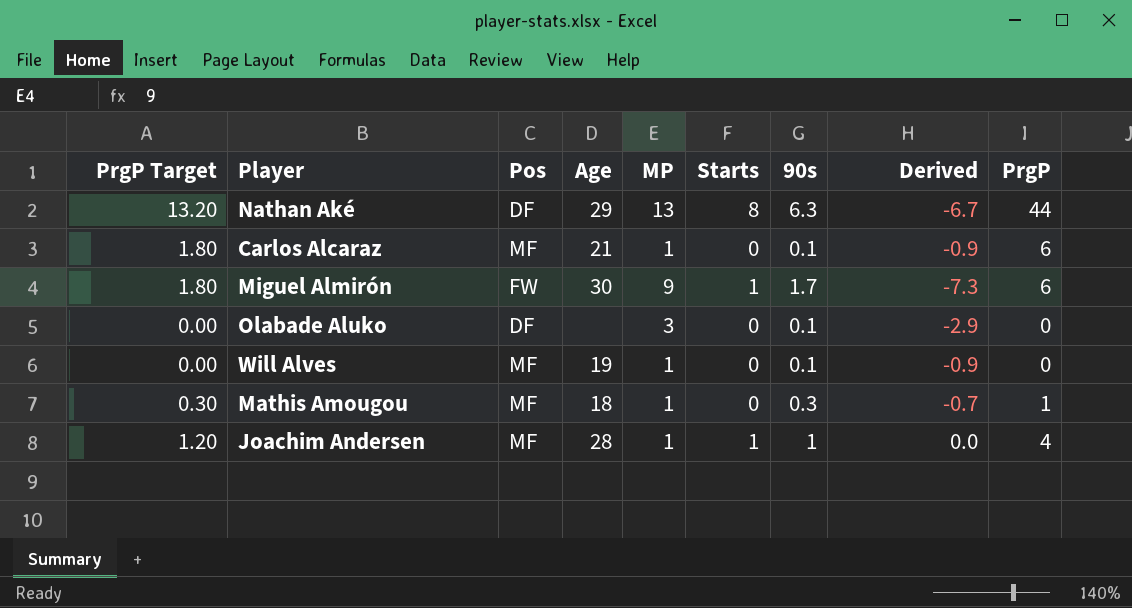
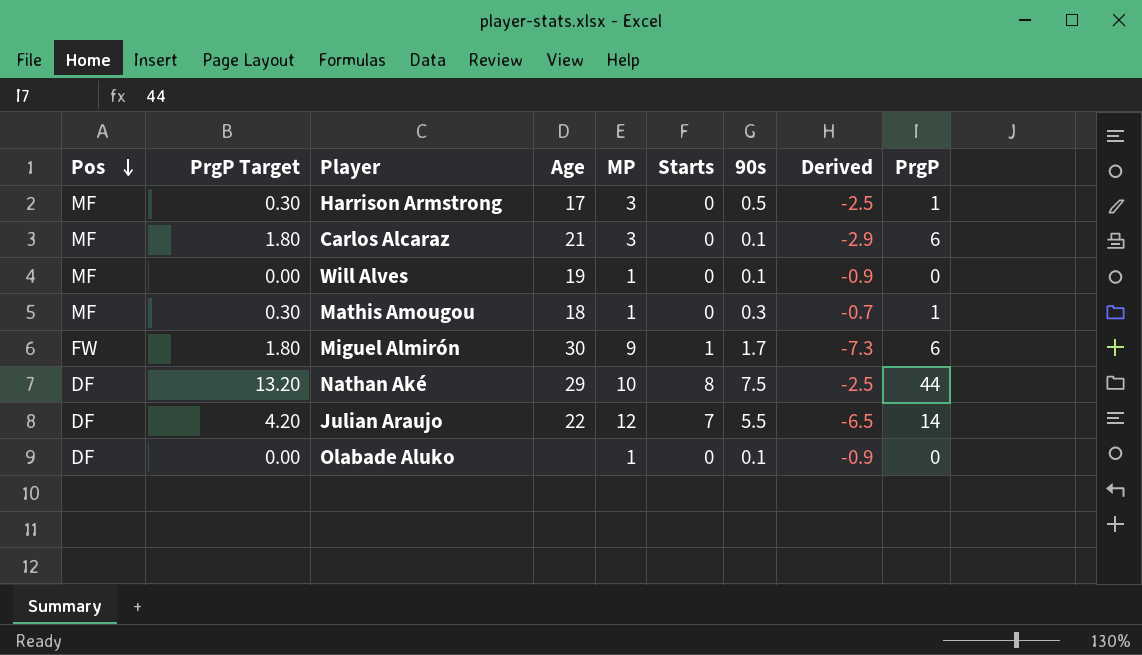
row order: none -> Pos descending
column Pos | position: 3 -> 1
row Joachim Andersen: 1.20 | MF | 28 | 1 | 1 | 1 | 0.0 | 4 -> none
row Harrison Armstrong: none -> MF | 0.30 | 17 | 3 | 0 | 0.5 | -2.5 | 1
Carlos Alcaraz | MP: 1 -> 3
Carlos Alcaraz | Derived: -0.9 -> -2.9
Nathan Aké | MP: 13 -> 10
Nathan Aké | 90s: 6.3 -> 7.5
Nathan Aké | Derived: -6.7 -> -2.5
row Julian Araujo: none -> DF | 4.20 | 22 | 12 | 7 | 5.5 | -6.5 | 14
Olabade Aluko | MP: 3 -> 1
Olabade Aluko | Derived: -2.9 -> -0.9

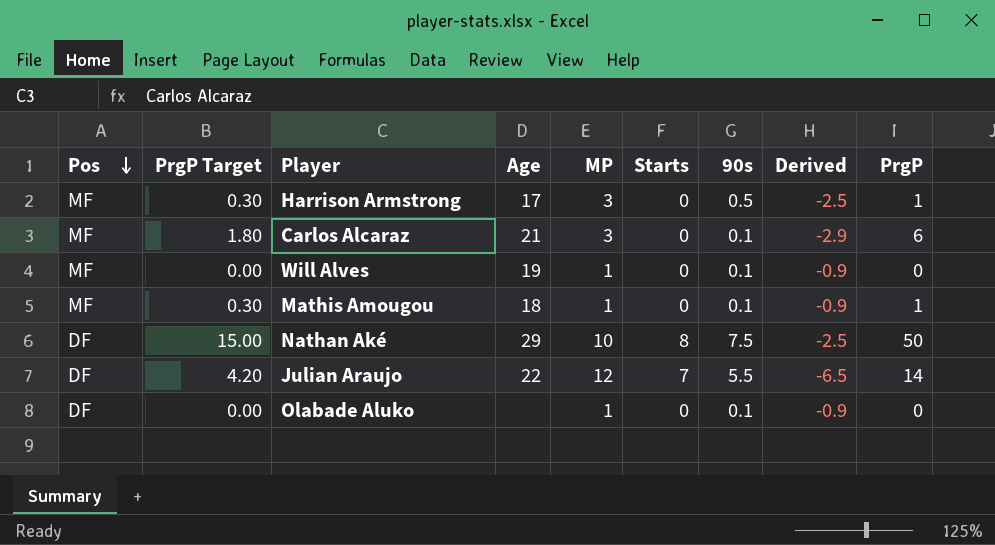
row Miguel Almirón: FW | 1.80 | 30 | 9 | 1 | 1.7 | -7.3 | 6 -> none
Mathis Amougou | 90s: 0.3 -> 0.1
Mathis Amougou | Derived: -0.7 -> -0.9
Nathan Aké | PrgP Target: 13.20 -> 15.00
Nathan Aké | PrgP: 44 -> 50

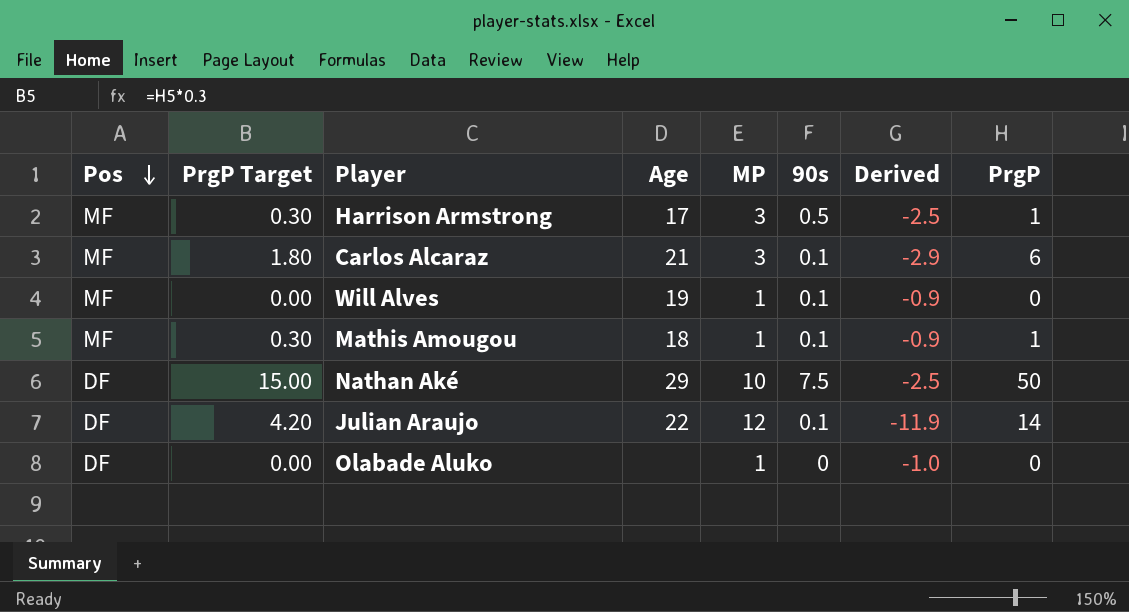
column Starts | position: 6 -> none
Julian Araujo | 90s: 5.5 -> 0.1
Julian Araujo | Derived: -6.5 -> -11.9
Olabade Aluko | 90s: 0.1 -> 0
Olabade Aluko | Derived: -0.9 -> -1.0

